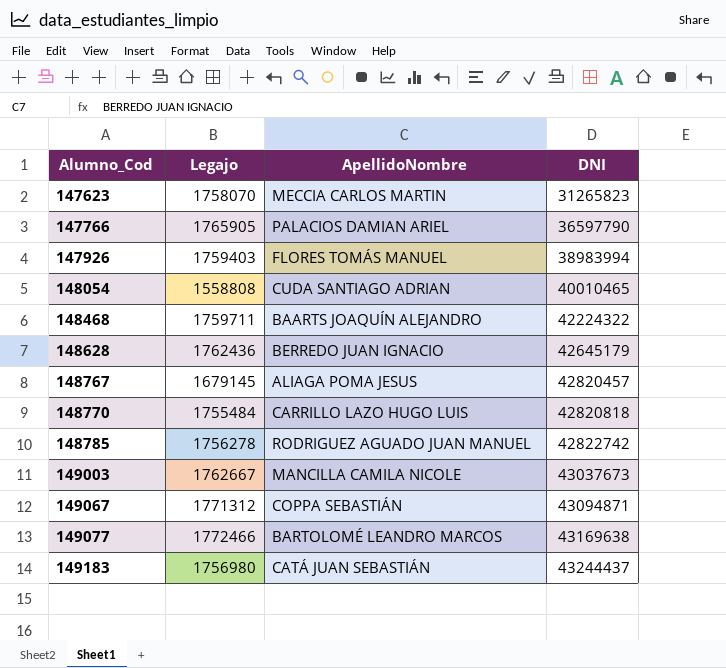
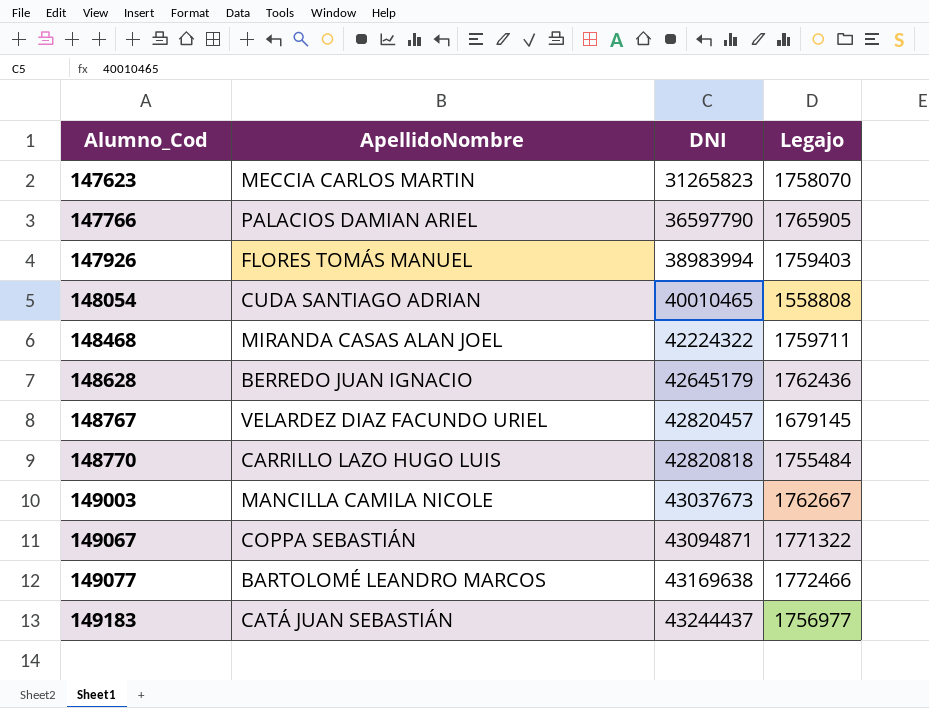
column Legajo | position: 2 -> 4
row 148785: 1756278 | RODRIGUEZ AGUADO JUAN MANUEL | 42822742 -> none
148468 | ApellidoNombre: BAARTS JOAQUÍN ALEJANDRO -> MIRANDA CASAS ALAN JOEL
148767 | ApellidoNombre: ALIAGA POMA JESUS -> VELARDEZ DIAZ FACUNDO URIEL
149067 | Legajo: 1771312 -> 1771322
149183 | Legajo: 1756980 -> 1756977

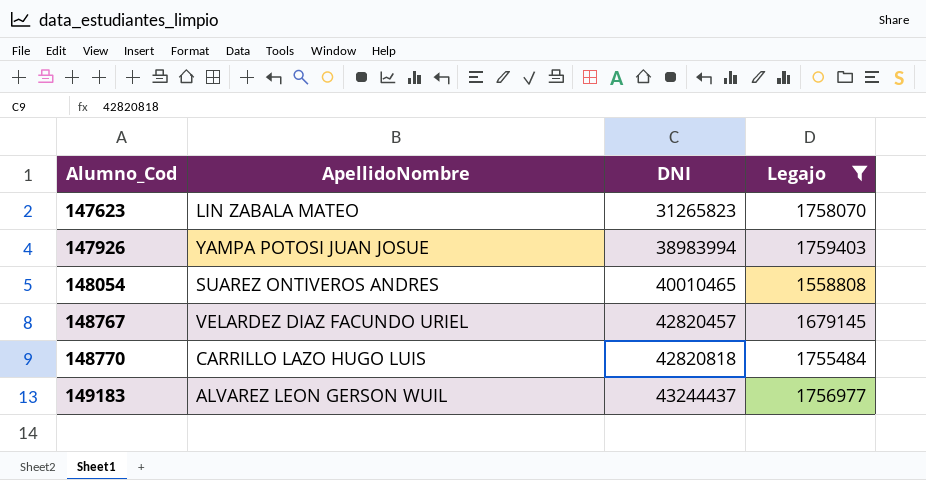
filter: none -> Legajo <= 1759403
147623 | ApellidoNombre: MECCIA CARLOS MARTIN -> LIN ZABALA MATEO
147926 | ApellidoNombre: FLORES TOMÁS MANUEL -> YAMPA POTOSI JUAN JOSUE
148054 | ApellidoNombre: CUDA SANTIAGO ADRIAN -> SUAREZ ONTIVEROS ANDRES
149183 | ApellidoNombre: CATÁ JUAN SEBASTIÁN -> ALVAREZ LEON GERSON WUIL

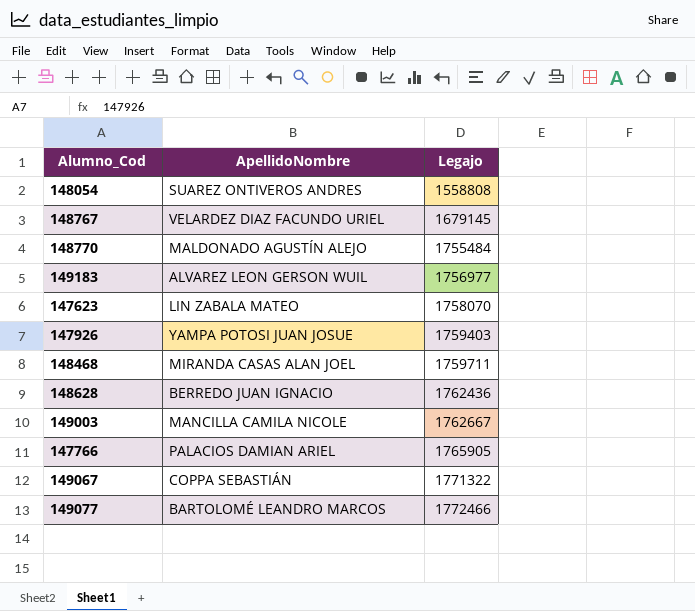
filter: Legajo <= 1759403 -> none
row order: Alumno_Cod ascending -> Legajo ascending
column DNI | position: 3 -> none
148770 | ApellidoNombre: CARRILLO LAZO HUGO LUIS -> MALDONADO AGUSTÍN ALEJO

